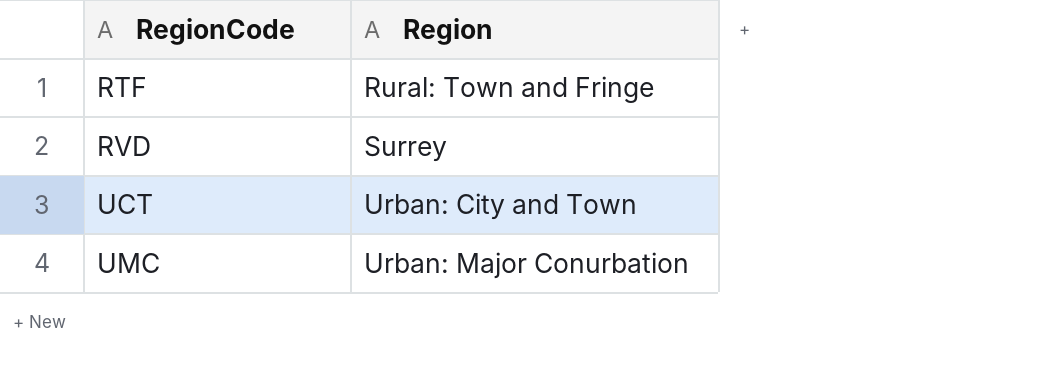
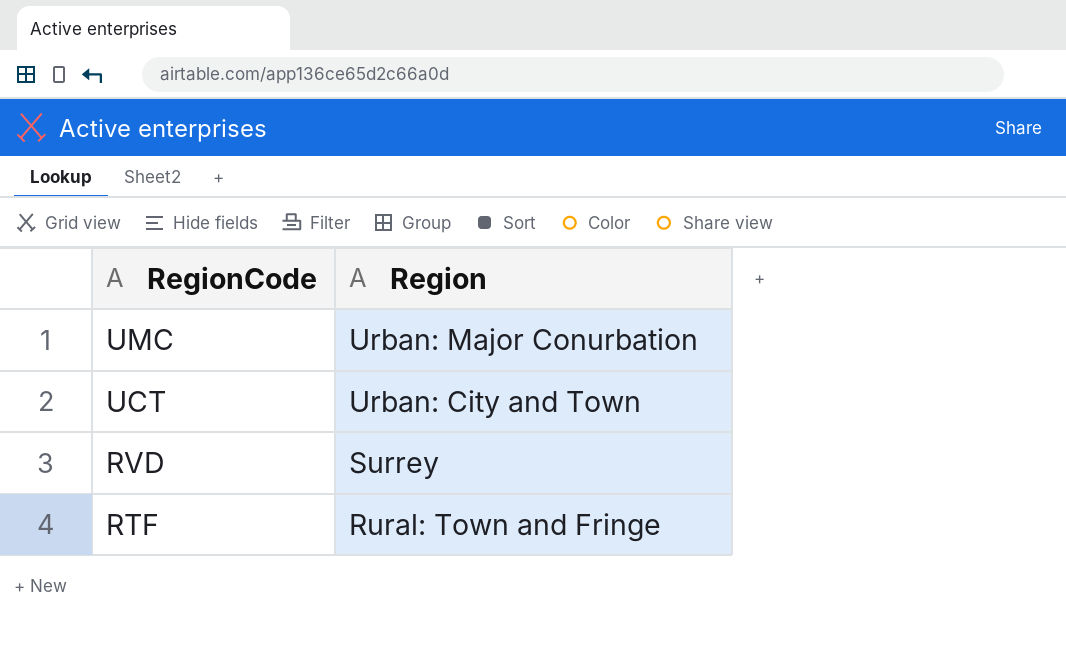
row order: RegionCode ascending -> RegionCode descending

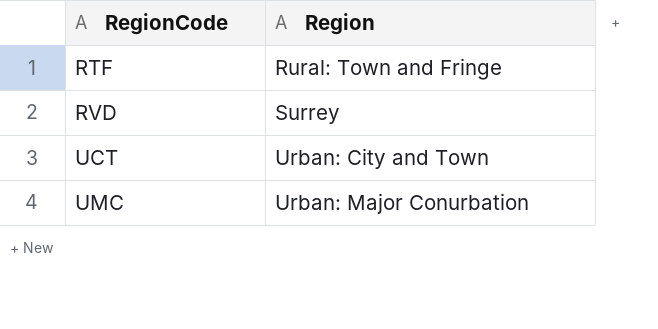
row order: RegionCode descending -> RegionCode ascending

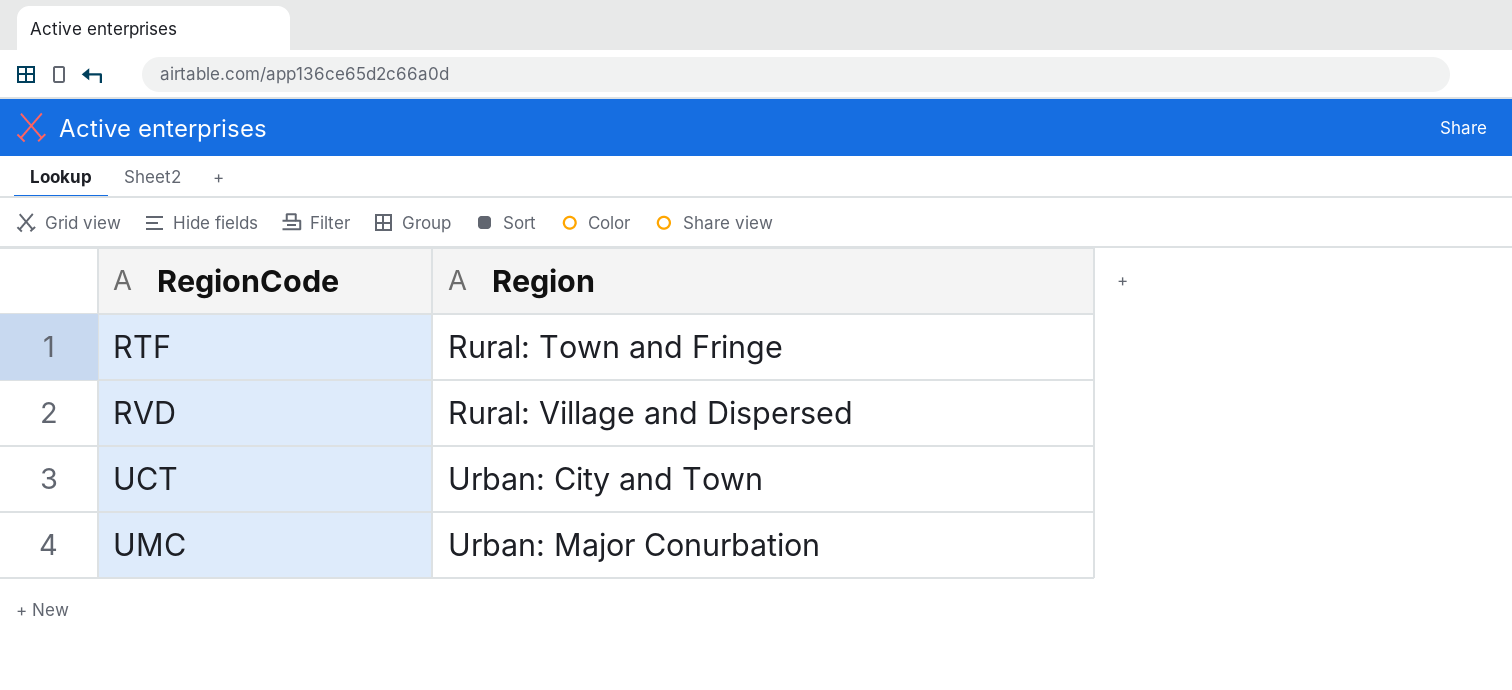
RVD | Region: Surrey -> Rural: Village and Dispersed

